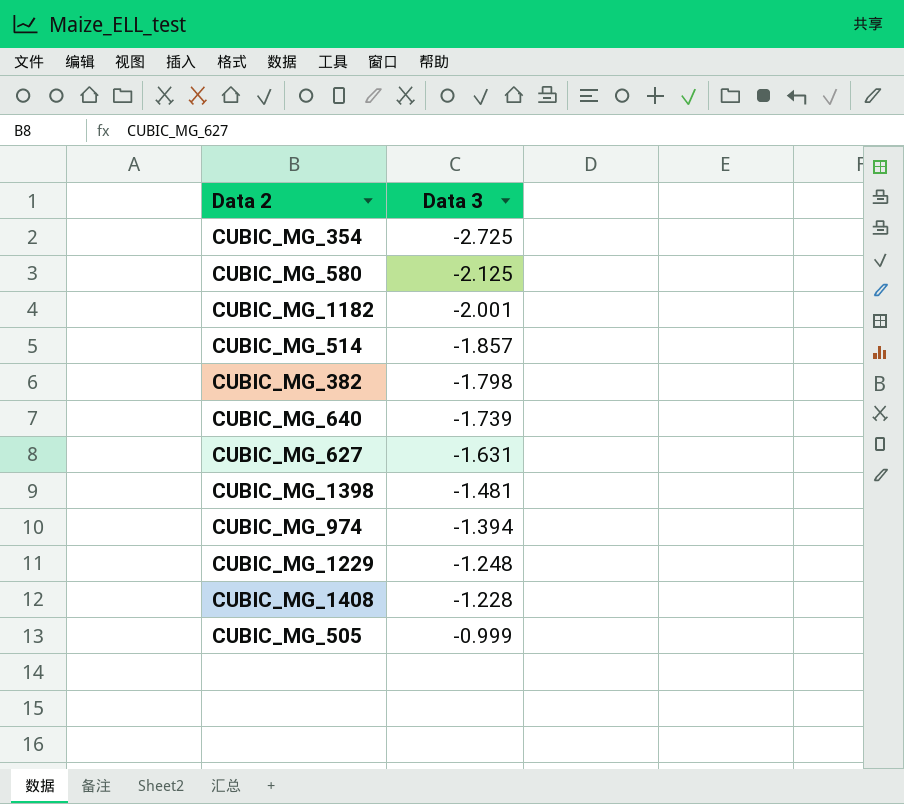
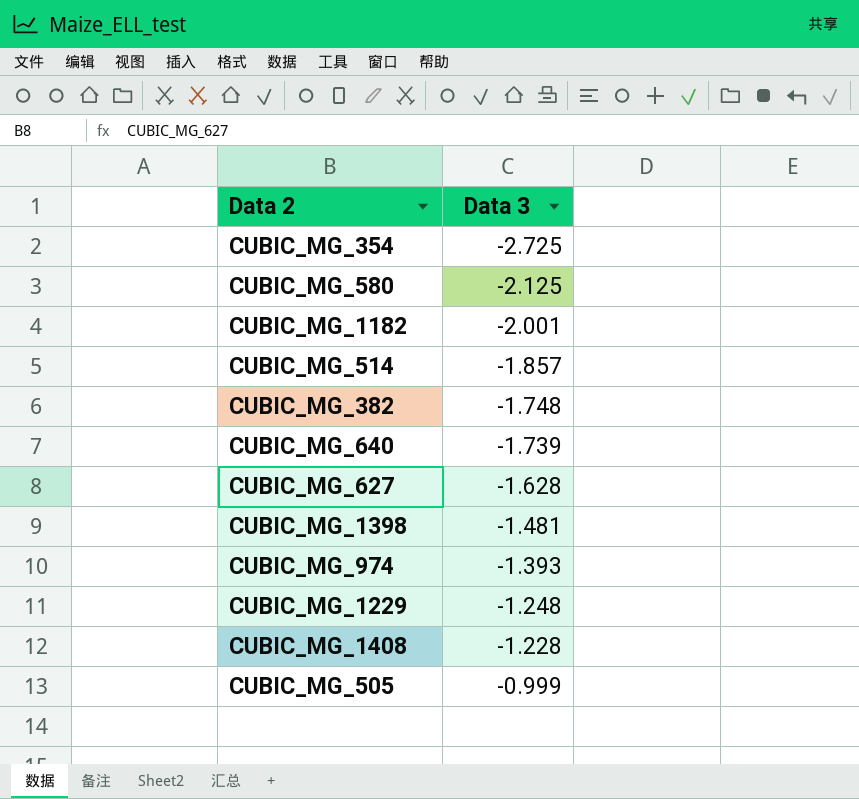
CUBIC_MG_382 | Data 3: -1.798 -> -1.748
CUBIC_MG_627 | Data 3: -1.631 -> -1.628
CUBIC_MG_974 | Data 3: -1.394 -> -1.393

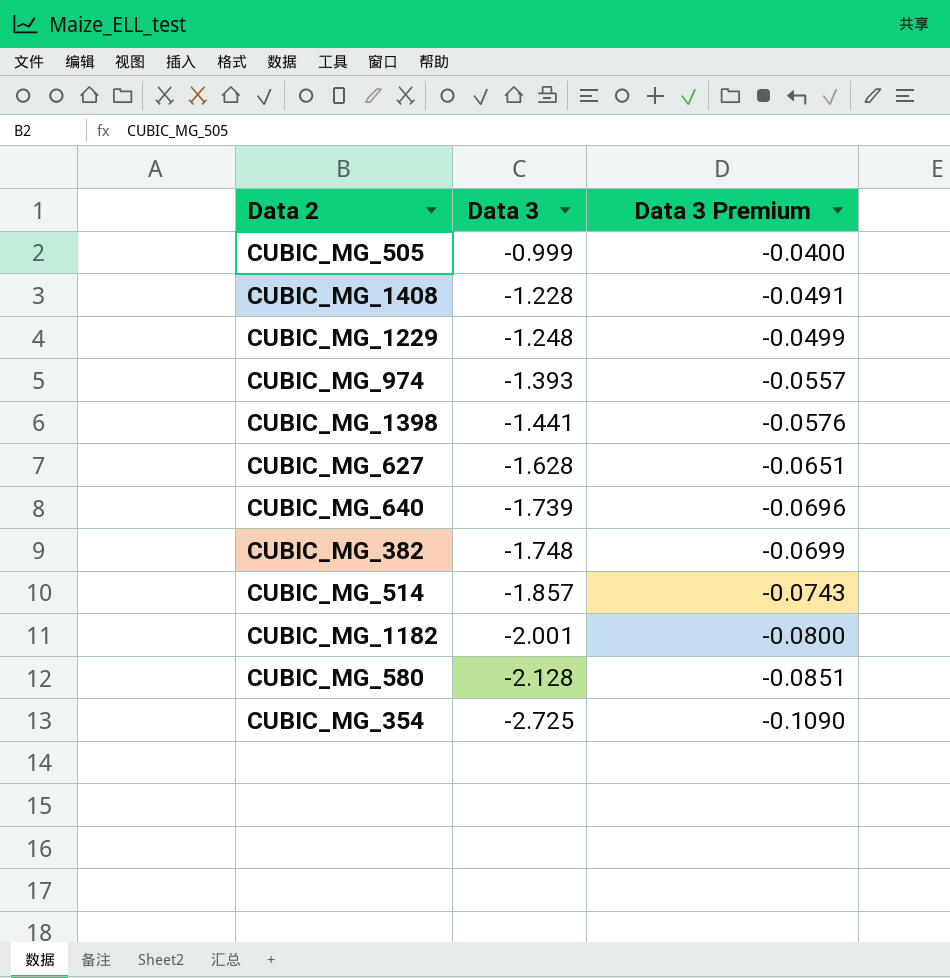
row order: Data 3 ascending -> Data 3 descending
column Data 3 Premium | formula: none -> [Data 3] * 0.04
CUBIC_MG_1398 | Data 3: -1.481 -> -1.441
CUBIC_MG_580 | Data 3: -2.125 -> -2.128

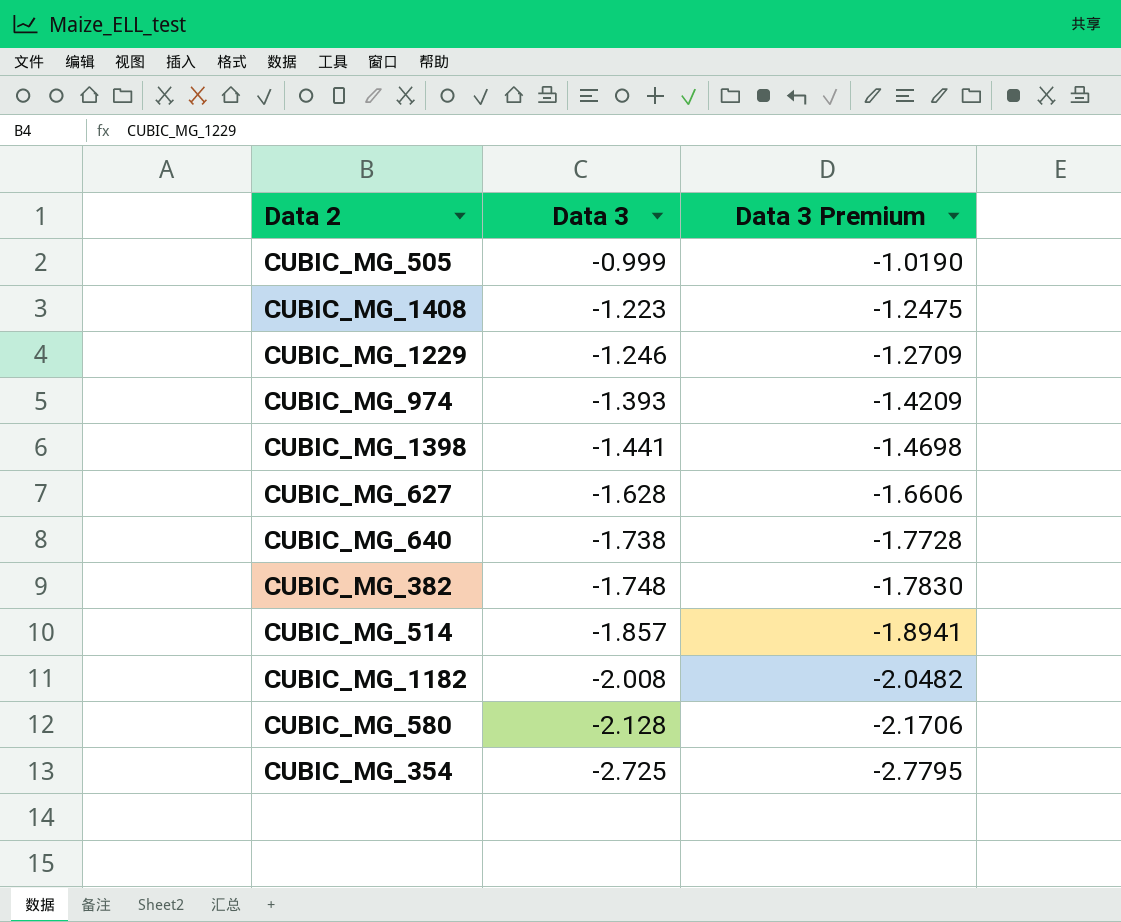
column Data 3 Premium | formula: [Data 3] * 0.04 -> [Data 3] * 1.02
CUBIC_MG_1408 | Data 3: -1.228 -> -1.223
CUBIC_MG_1229 | Data 3: -1.248 -> -1.246
CUBIC_MG_640 | Data 3: -1.739 -> -1.738
CUBIC_MG_1182 | Data 3: -2.001 -> -2.008

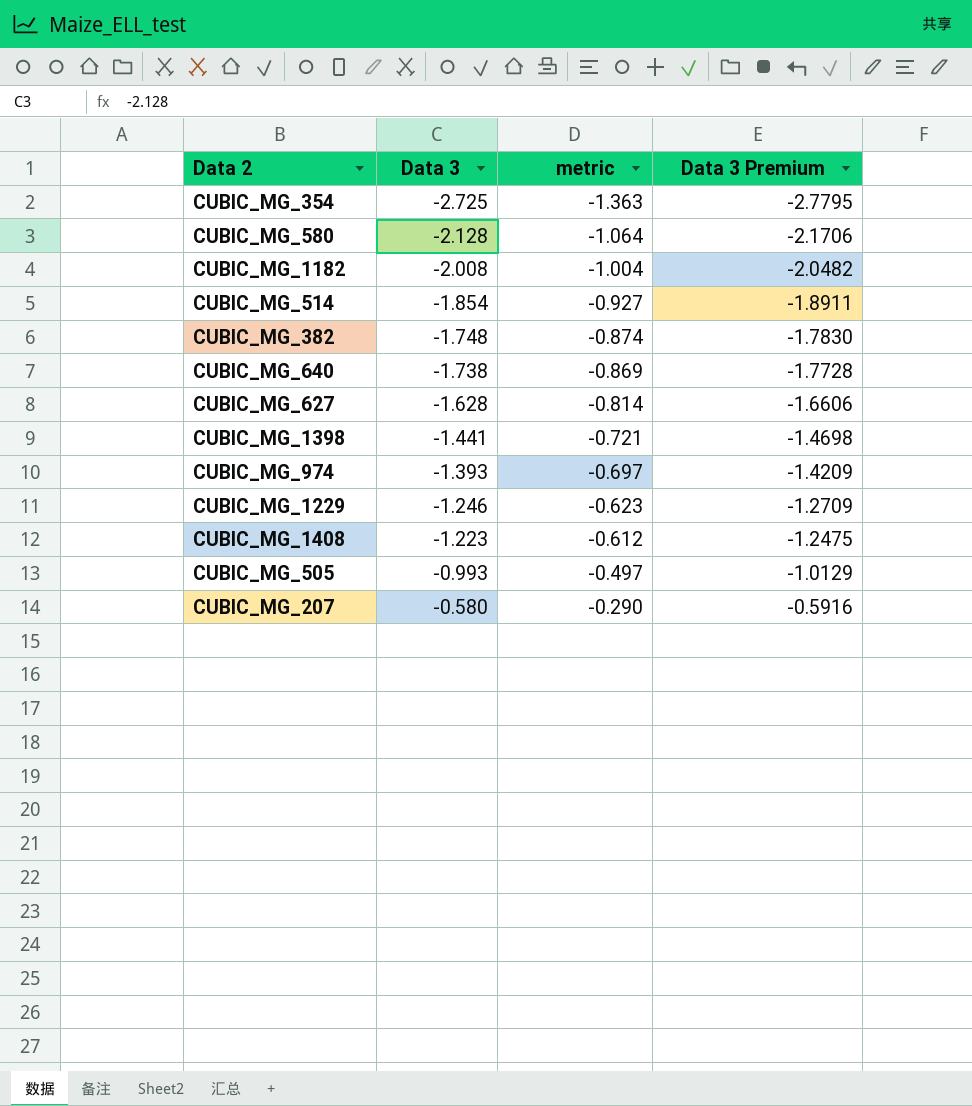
row order: Data 3 descending -> Data 3 ascending
column metric | formula: none -> [Data 3] * 0.5
CUBIC_MG_514 | Data 3: -1.857 -> -1.854
CUBIC_MG_514 | Data 3 Premium: -1.8941 -> -1.8911
CUBIC_MG_505 | Data 3: -0.999 -> -0.993
CUBIC_MG_505 | Data 3 Premium: -1.0190 -> -1.0129
row CUBIC_MG_207: none -> -0.580 | -0.290 | -0.5916

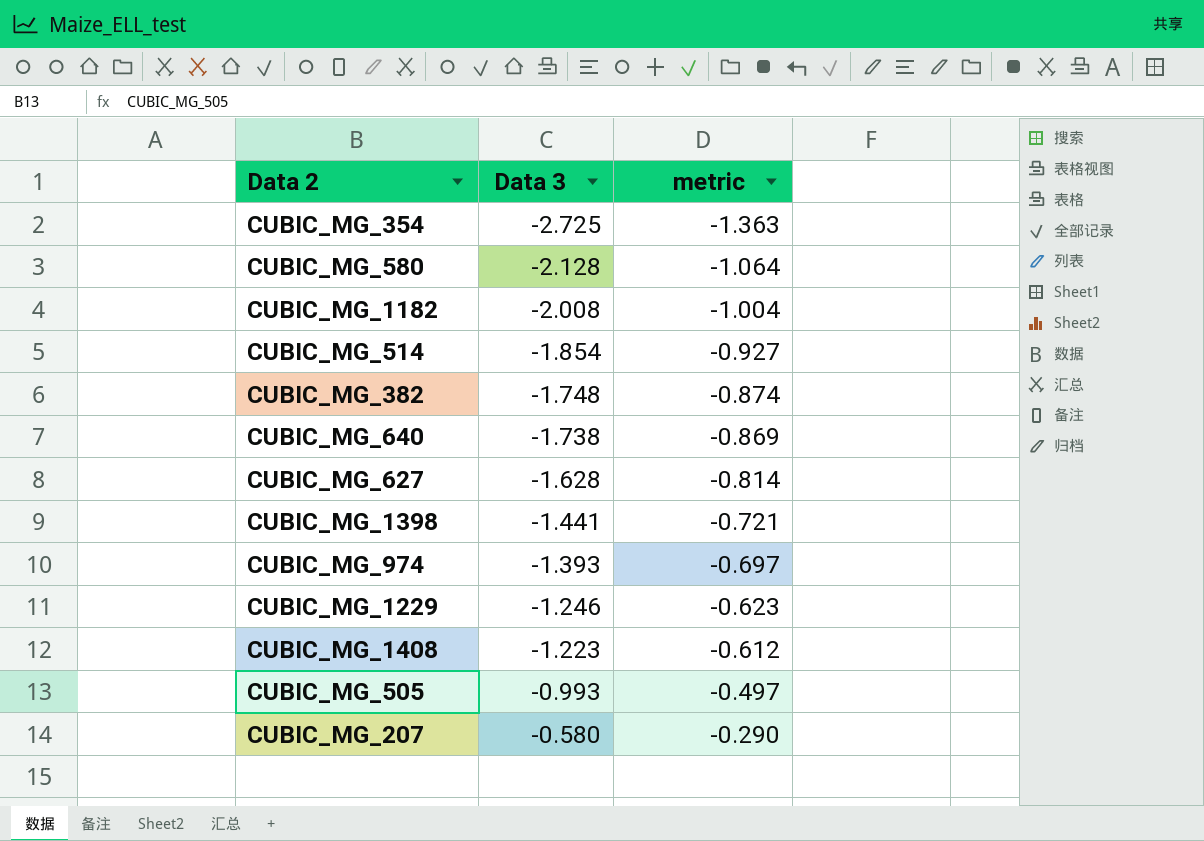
column Data 3 Premium | formula: [Data 3] * 1.02 -> none

